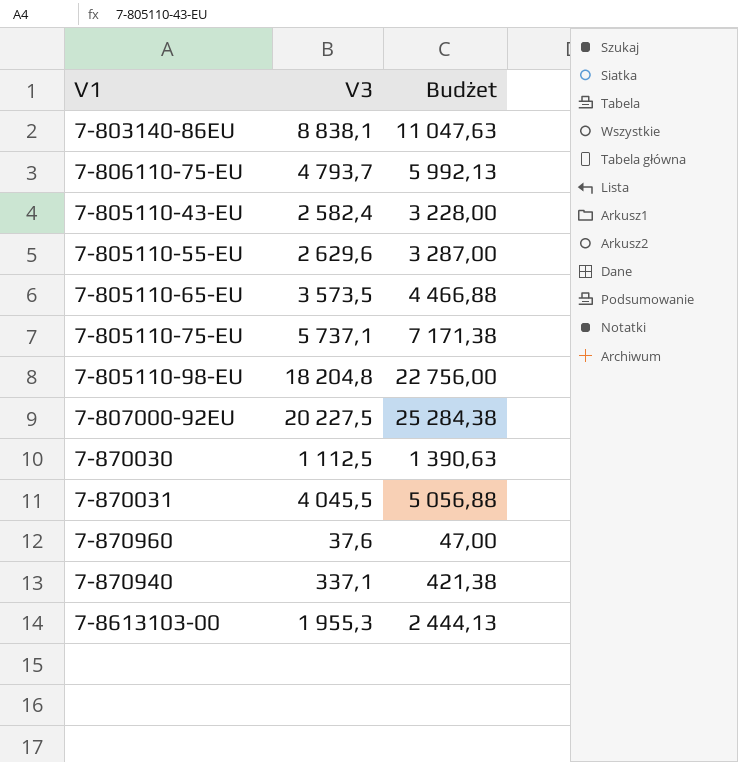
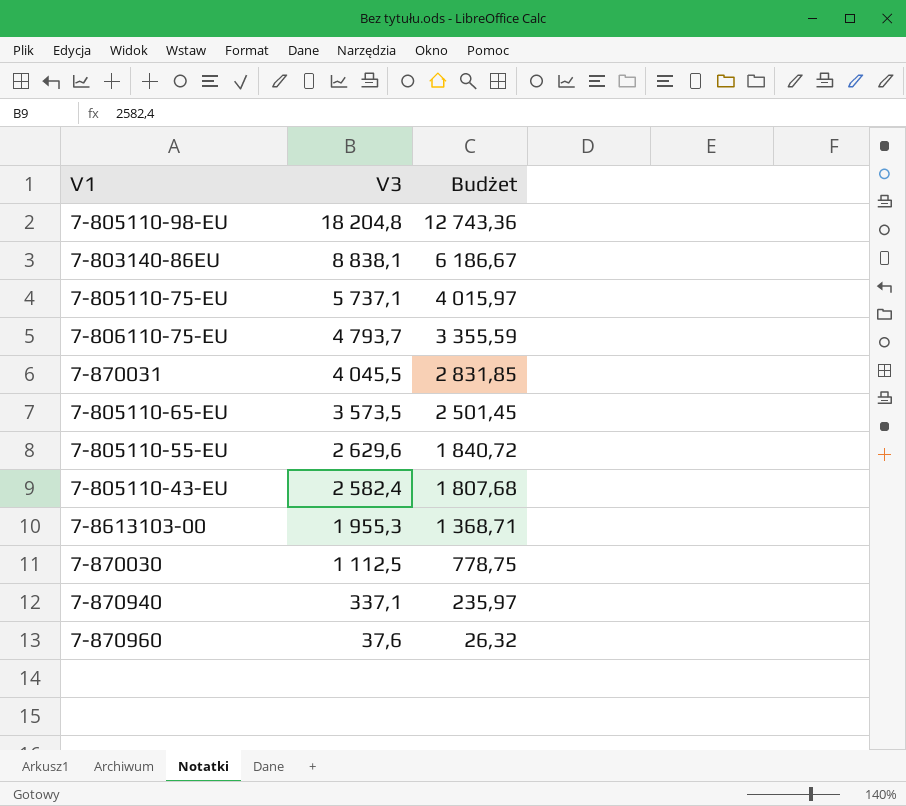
row order: none -> V3 descending
column Budżet | formula: [V3] * 1,25 -> [V3] * 0,7
row 7-807000-92EU: 20 227,5 | 25 284,38 -> none

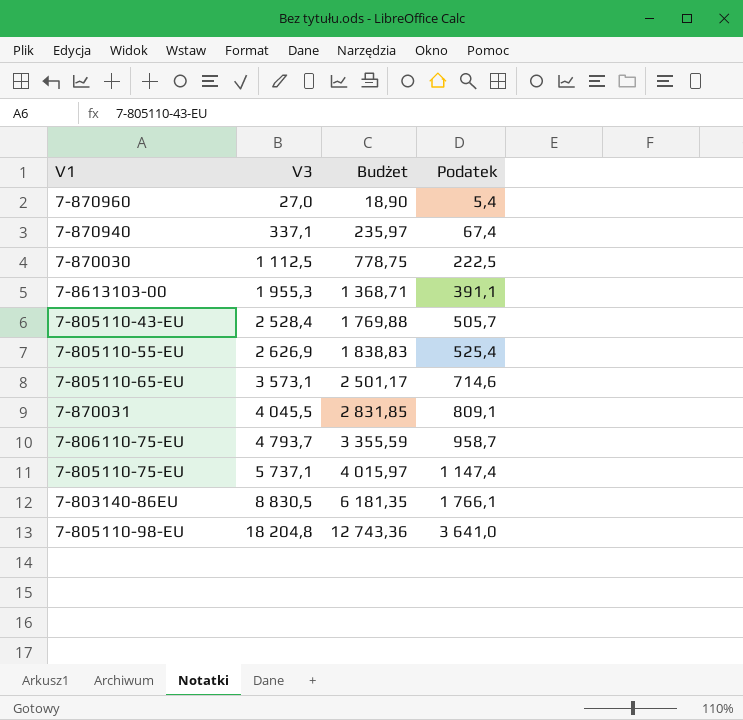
row order: V3 descending -> V3 ascending
column Podatek | formula: none -> [V3] * 0,2
7-870960 | V3: 37,6 -> 27,0
7-870960 | Budżet: 26,32 -> 18,90
7-805110-43-EU | V3: 2 582,4 -> 2 528,4
7-805110-43-EU | Budżet: 1 807,68 -> 1 769,88
7-805110-55-EU | V3: 2 629,6 -> 2 626,9
7-805110-55-EU | Budżet: 1 840,72 -> 1 838,83
7-805110-65-EU | V3: 3 573,5 -> 3 573,1
7-805110-65-EU | Budżet: 2 501,45 -> 2 501,17
7-803140-86EU | V3: 8 838,1 -> 8 830,5
7-803140-86EU | Budżet: 6 186,67 -> 6 181,35

